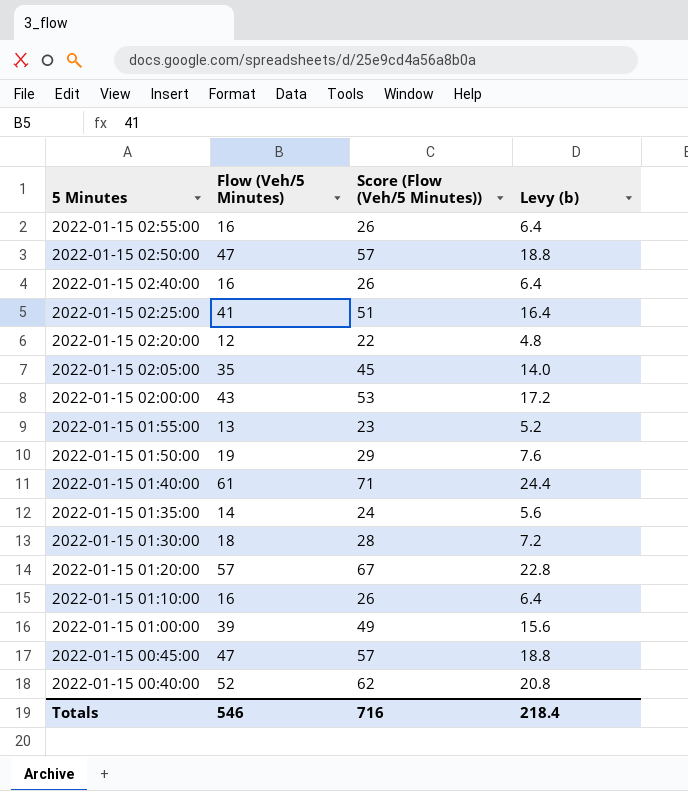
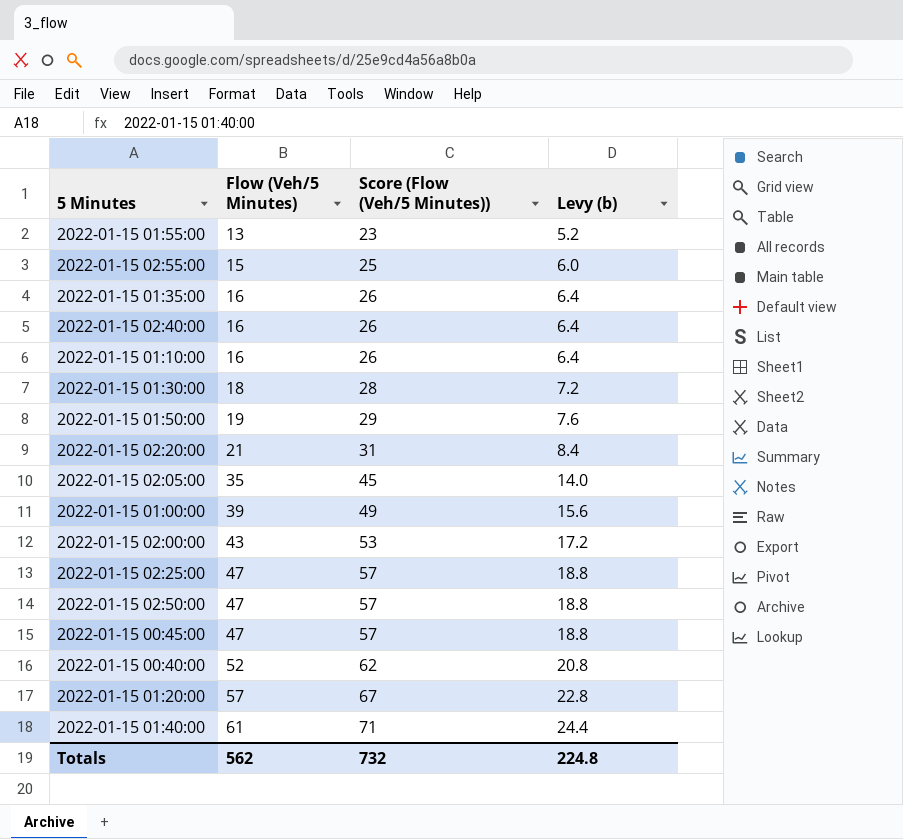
row order: 5 Minutes descending -> Flow (Veh/5 Minutes) ascending
2022-01-15 02:55:00 | Flow (Veh/5 Minutes): 16 -> 15
2022-01-15 02:55:00 | Score (Flow (Veh/5 Minutes)): 26 -> 25
2022-01-15 02:55:00 | Levy (b): 6.4 -> 6.0
2022-01-15 01:35:00 | Flow (Veh/5 Minutes): 14 -> 16
2022-01-15 01:35:00 | Score (Flow (Veh/5 Minutes)): 24 -> 26
2022-01-15 01:35:00 | Levy (b): 5.6 -> 6.4
2022-01-15 02:20:00 | Flow (Veh/5 Minutes): 12 -> 21
2022-01-15 02:20:00 | Score (Flow (Veh/5 Minutes)): 22 -> 31
2022-01-15 02:20:00 | Levy (b): 4.8 -> 8.4
2022-01-15 02:25:00 | Flow (Veh/5 Minutes): 41 -> 47
2022-01-15 02:25:00 | Score (Flow (Veh/5 Minutes)): 51 -> 57
2022-01-15 02:25:00 | Levy (b): 16.4 -> 18.8
Totals | Flow (Veh/5 Minutes): 546 -> 562
Totals | Score (Flow (Veh/5 Minutes)): 716 -> 732
Totals | Levy (b): 218.4 -> 224.8

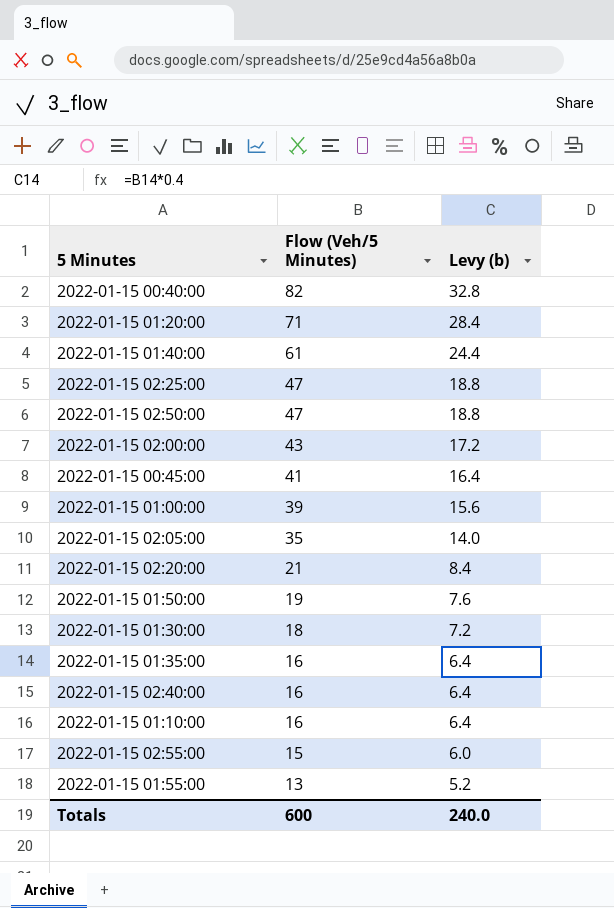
row order: Flow (Veh/5 Minutes) ascending -> Flow (Veh/5 Minutes) descending
column Score (Flow (Veh/5 Minutes)) | formula: [Flow (Veh/5 Minutes)] + 10 -> none
2022-01-15 00:40:00 | Flow (Veh/5 Minutes): 52 -> 82
2022-01-15 00:40:00 | Levy (b): 20.8 -> 32.8
2022-01-15 01:20:00 | Flow (Veh/5 Minutes): 57 -> 71
2022-01-15 01:20:00 | Levy (b): 22.8 -> 28.4
2022-01-15 00:45:00 | Flow (Veh/5 Minutes): 47 -> 41
2022-01-15 00:45:00 | Levy (b): 18.8 -> 16.4
Totals | Flow (Veh/5 Minutes): 562 -> 600
Totals | Levy (b): 224.8 -> 240.0

